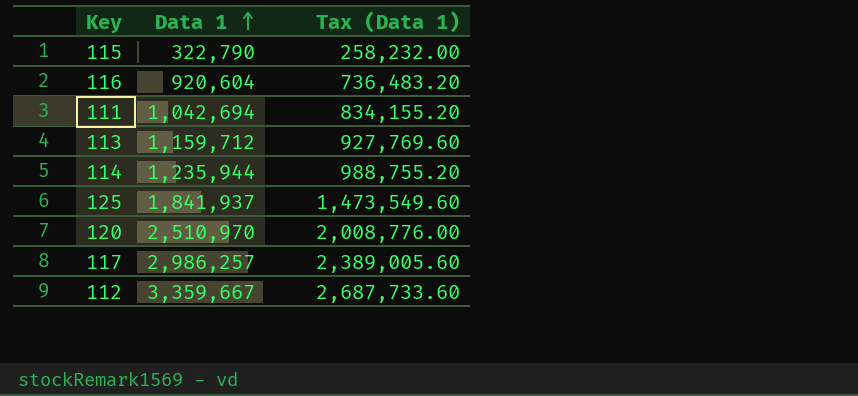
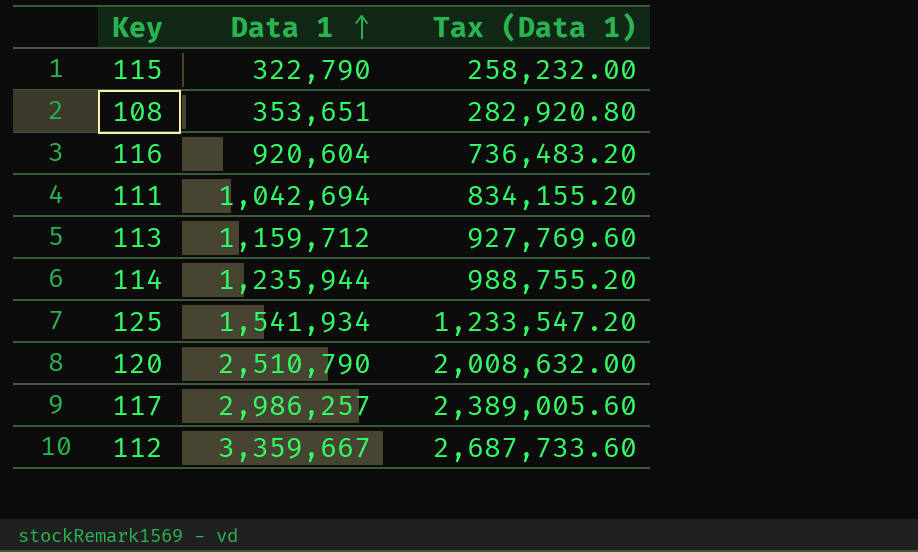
row 108: none -> 353,651 | 282,920.80
125 | Data 1: 1,841,937 -> 1,541,934
125 | Tax (Data 1): 1,473,549.60 -> 1,233,547.20
120 | Data 1: 2,510,970 -> 2,510,790
120 | Tax (Data 1): 2,008,776.00 -> 2,008,632.00

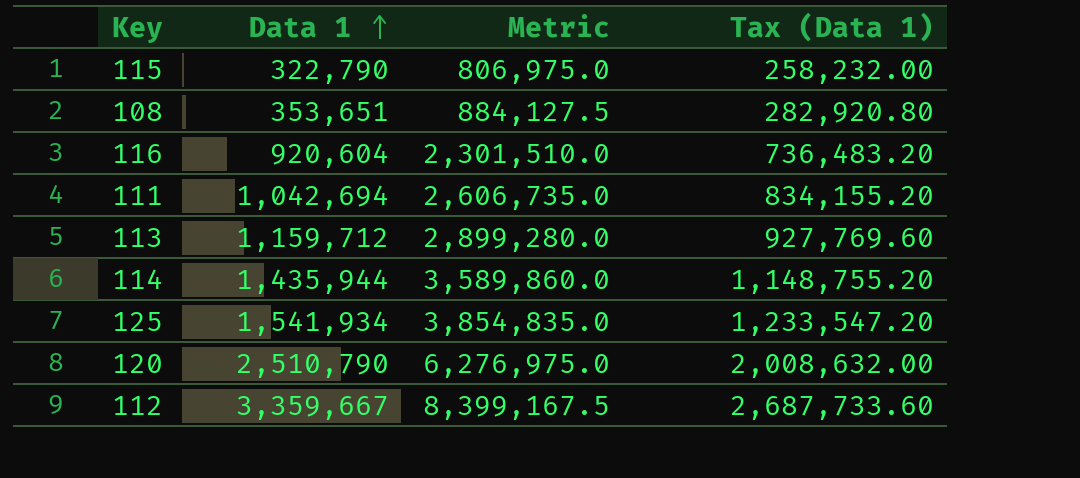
column Metric | formula: none -> [Data 1] * 2.5
row 117: 2,986,257 | 2,389,005.60 -> none
114 | Data 1: 1,235,944 -> 1,435,944
114 | Tax (Data 1): 988,755.20 -> 1,148,755.20

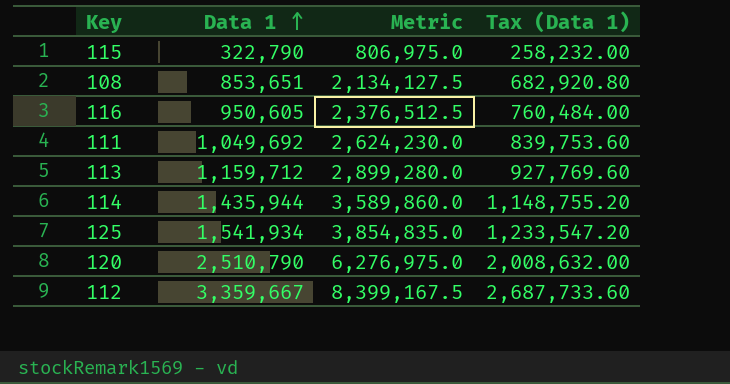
108 | Data 1: 353,651 -> 853,651
108 | Metric: 884,127.5 -> 2,134,127.5
108 | Tax (Data 1): 282,920.80 -> 682,920.80
116 | Data 1: 920,604 -> 950,605
116 | Metric: 2,301,510.0 -> 2,376,512.5
116 | Tax (Data 1): 736,483.20 -> 760,484.00
111 | Data 1: 1,042,694 -> 1,049,692
111 | Metric: 2,606,735.0 -> 2,624,230.0
111 | Tax (Data 1): 834,155.20 -> 839,753.60

